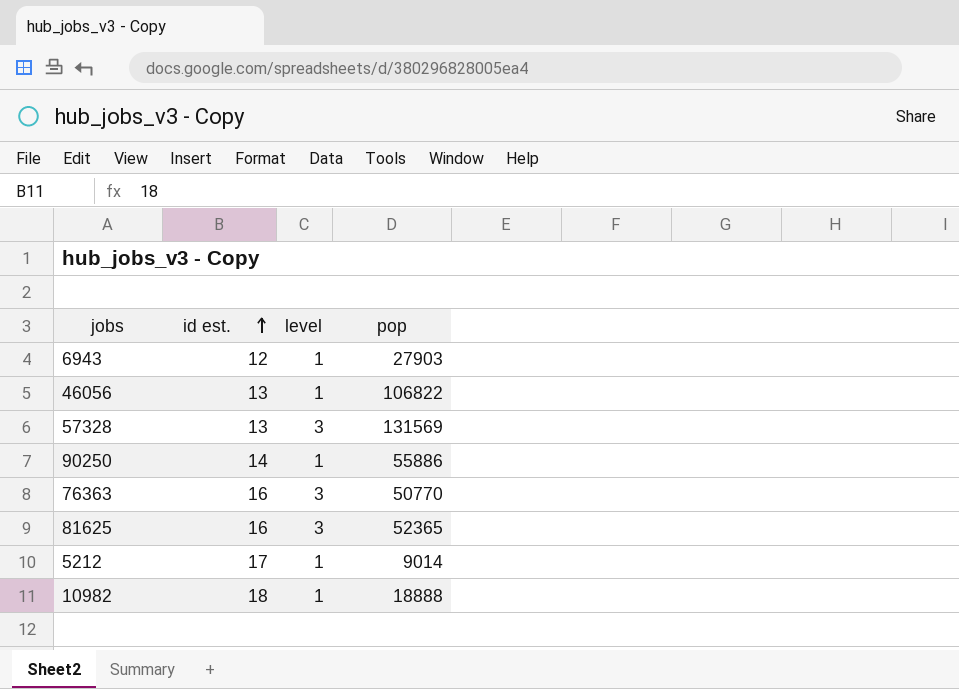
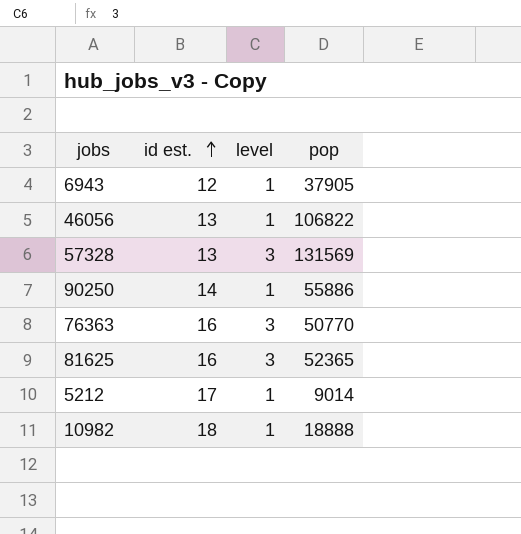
6943 | pop: 27903 -> 37905

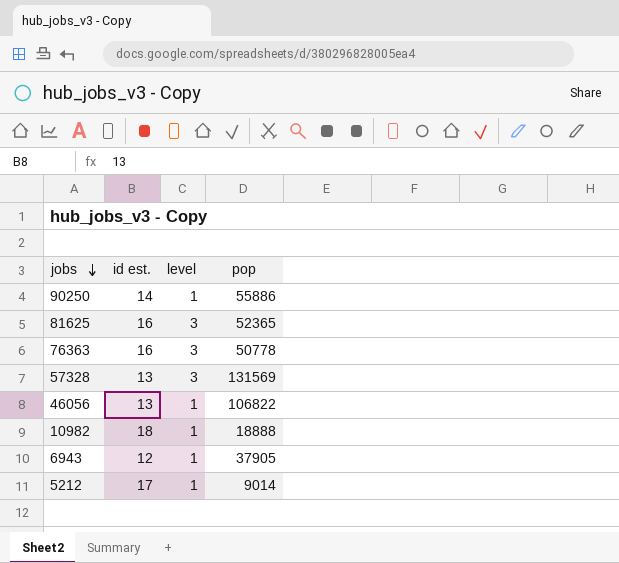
row order: id est. ascending -> jobs descending
76363 | pop: 50770 -> 50778

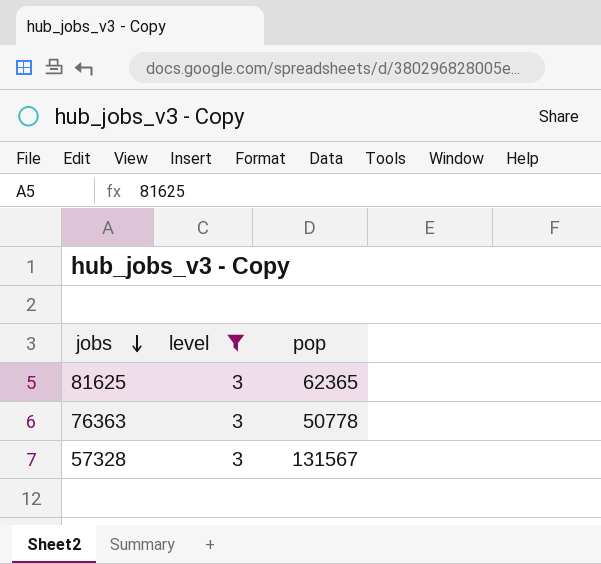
filter: none -> level = 3
column id est. | position: 2 -> none
81625 | pop: 52365 -> 62365
57328 | pop: 131569 -> 131567

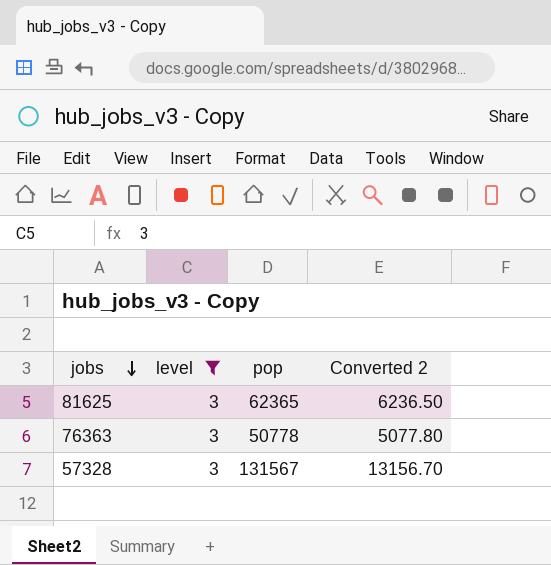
column Converted 2 | formula: none -> [pop] * 0.1

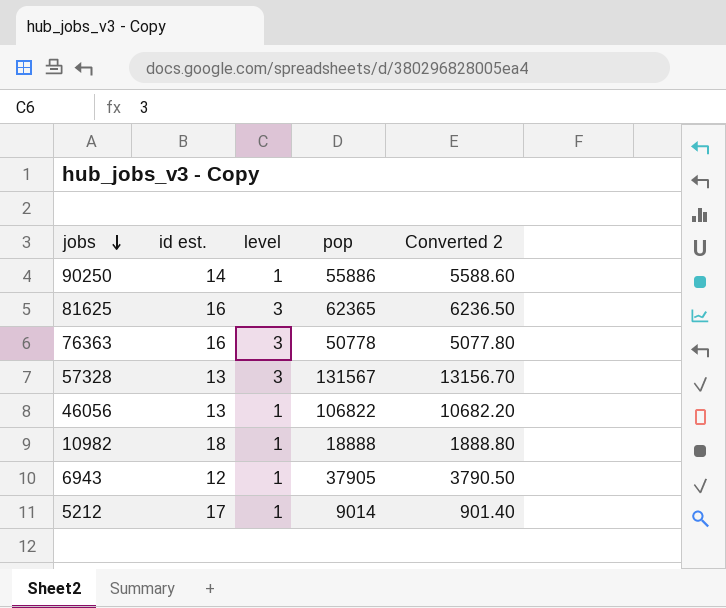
filter: level = 3 -> none
column id est. | position: none -> 2

